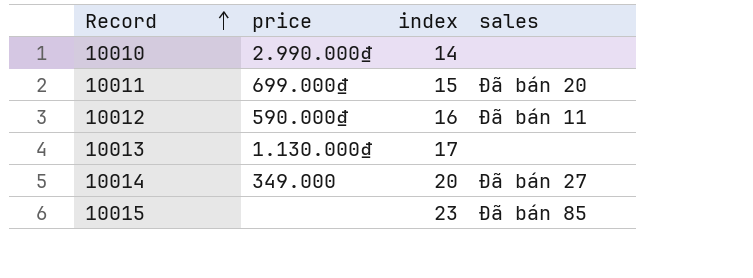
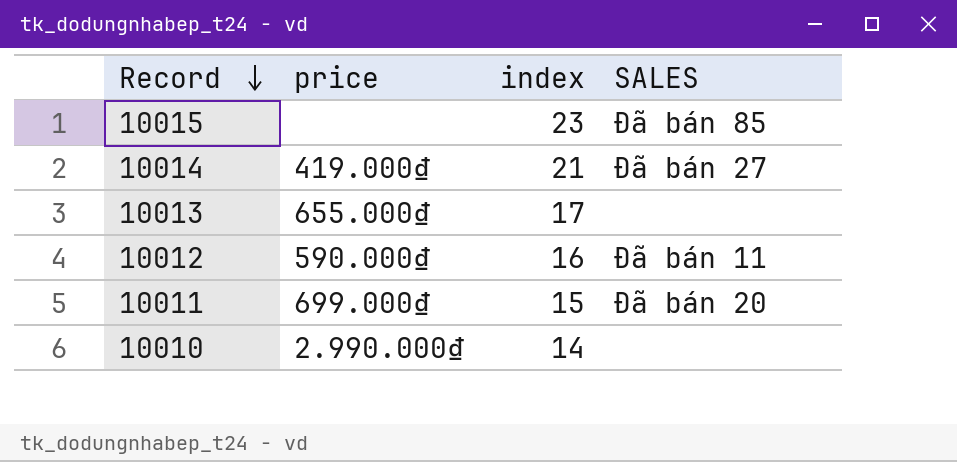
row order: Record ascending -> Record descending
column name: sales -> SALES
10014 | price: 349.000 -> 419.000₫
10014 | index: 20 -> 21
10013 | price: 1.130.000₫ -> 655.000₫

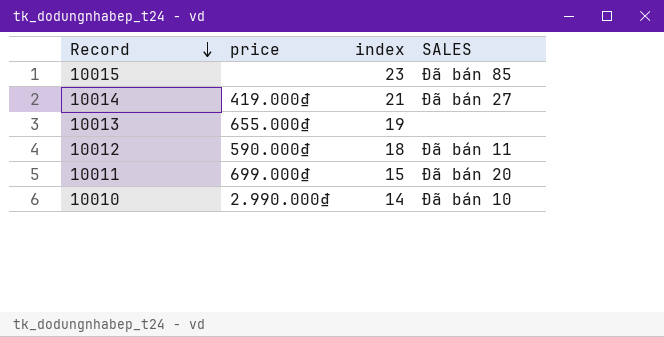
10013 | index: 17 -> 19
10012 | index: 16 -> 18
10010 | SALES: none -> Đã bán 10

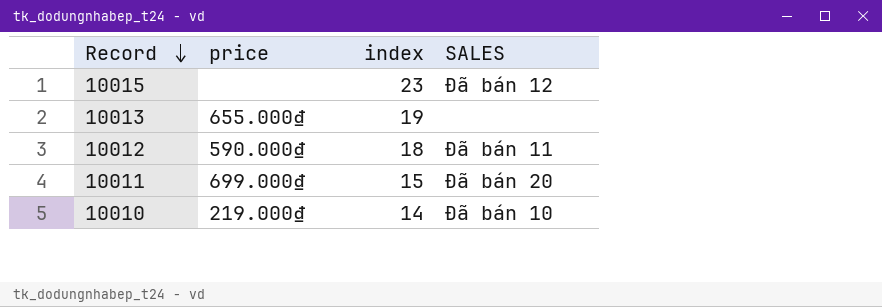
row 10014: 419.000₫ | 21 | Đã bán 27 -> none
10015 | SALES: Đã bán 85 -> Đã bán 12
10010 | price: 2.990.000₫ -> 219.000₫

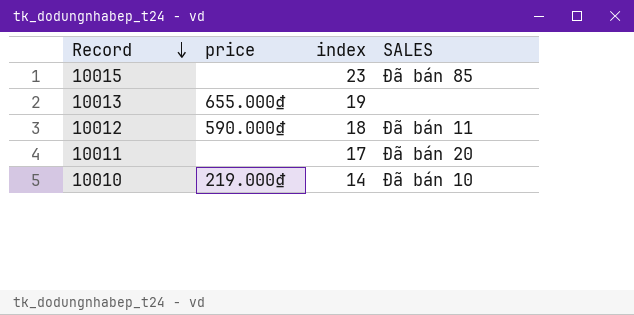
10015 | SALES: Đã bán 12 -> Đã bán 85
10011 | price: 699.000₫ -> none
10011 | index: 15 -> 17

